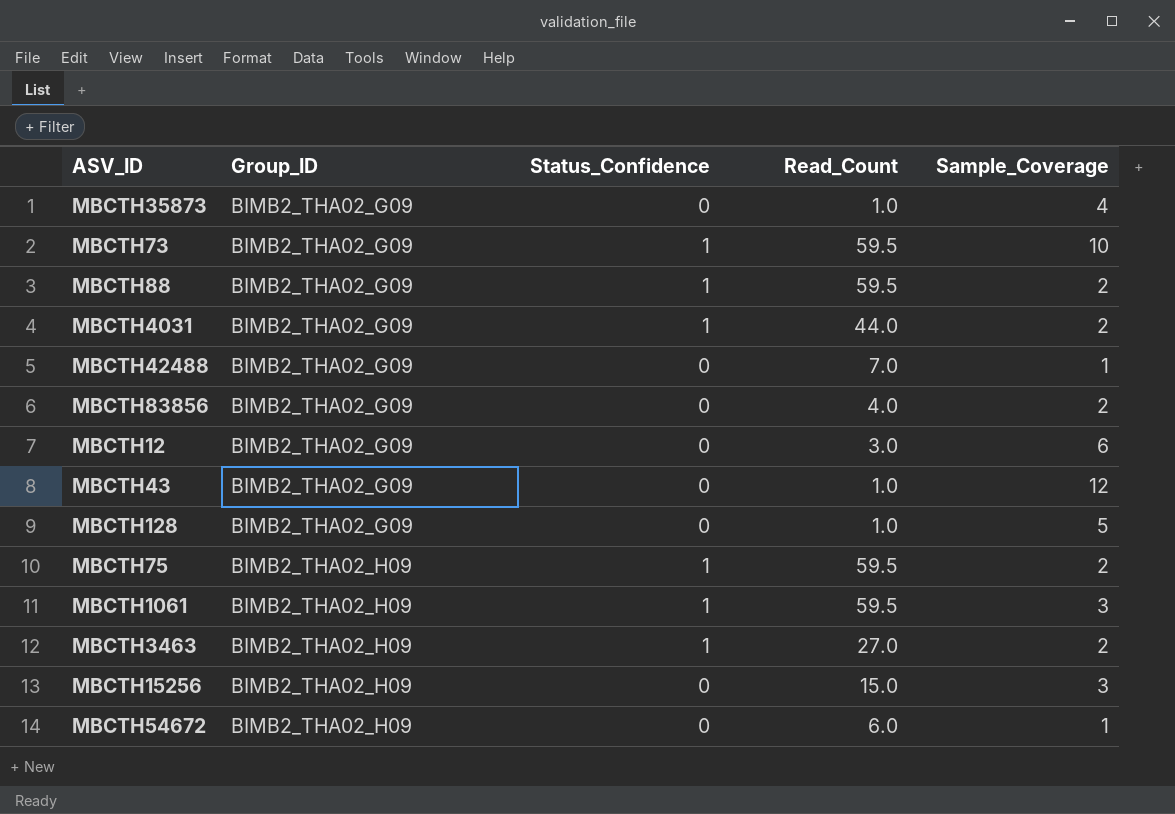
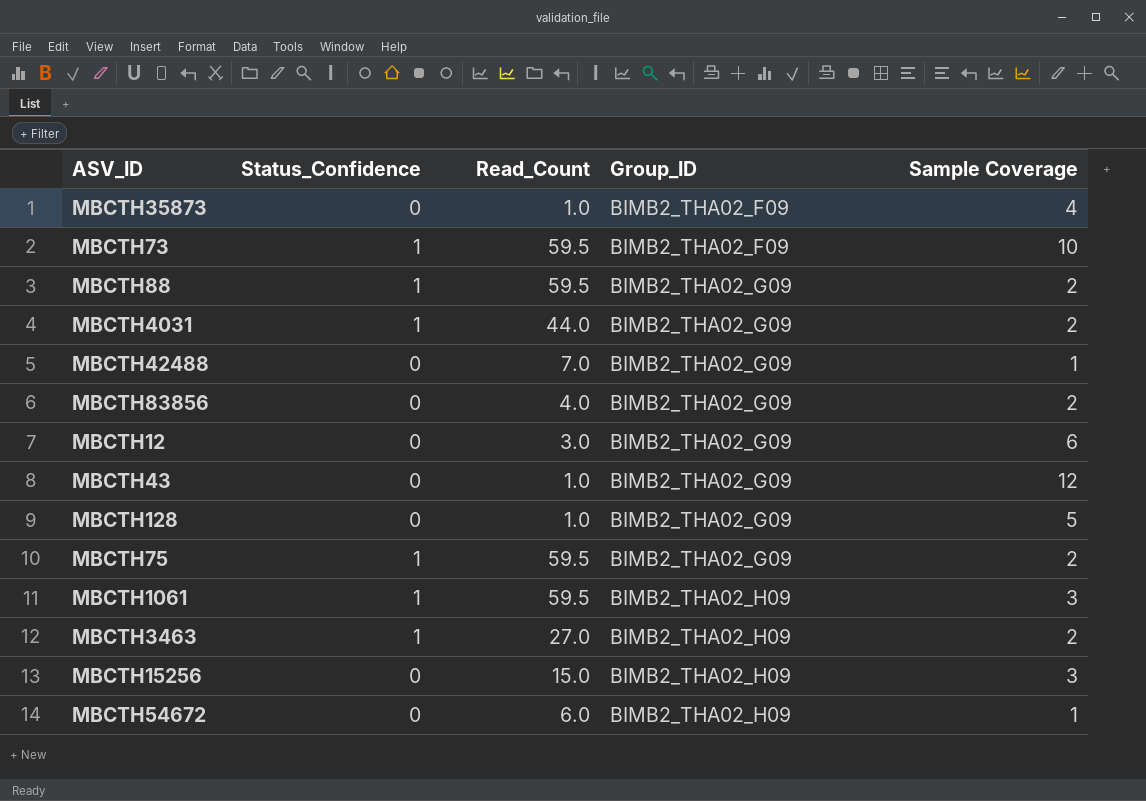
column Group_ID | position: 2 -> 4
column name: Sample_Coverage -> Sample Coverage
MBCTH35873 | Group_ID: BIMB2_THA02_G09 -> BIMB2_THA02_F09
MBCTH73 | Group_ID: BIMB2_THA02_G09 -> BIMB2_THA02_F09
MBCTH75 | Group_ID: BIMB2_THA02_H09 -> BIMB2_THA02_G09

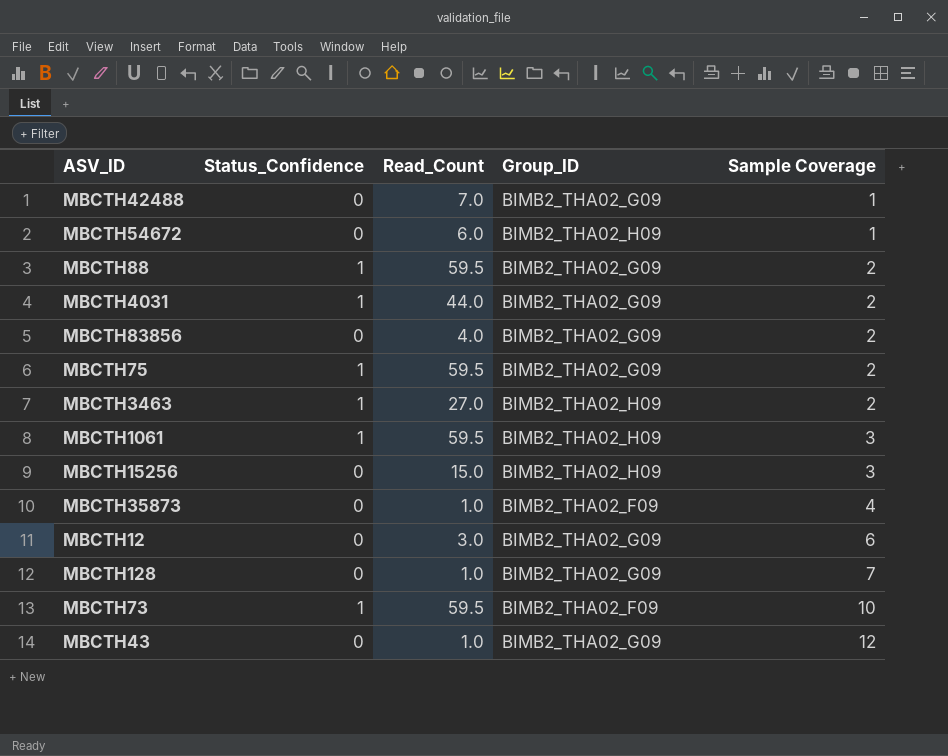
row order: Group_ID ascending -> Sample Coverage ascending
MBCTH128 | Sample Coverage: 5 -> 7

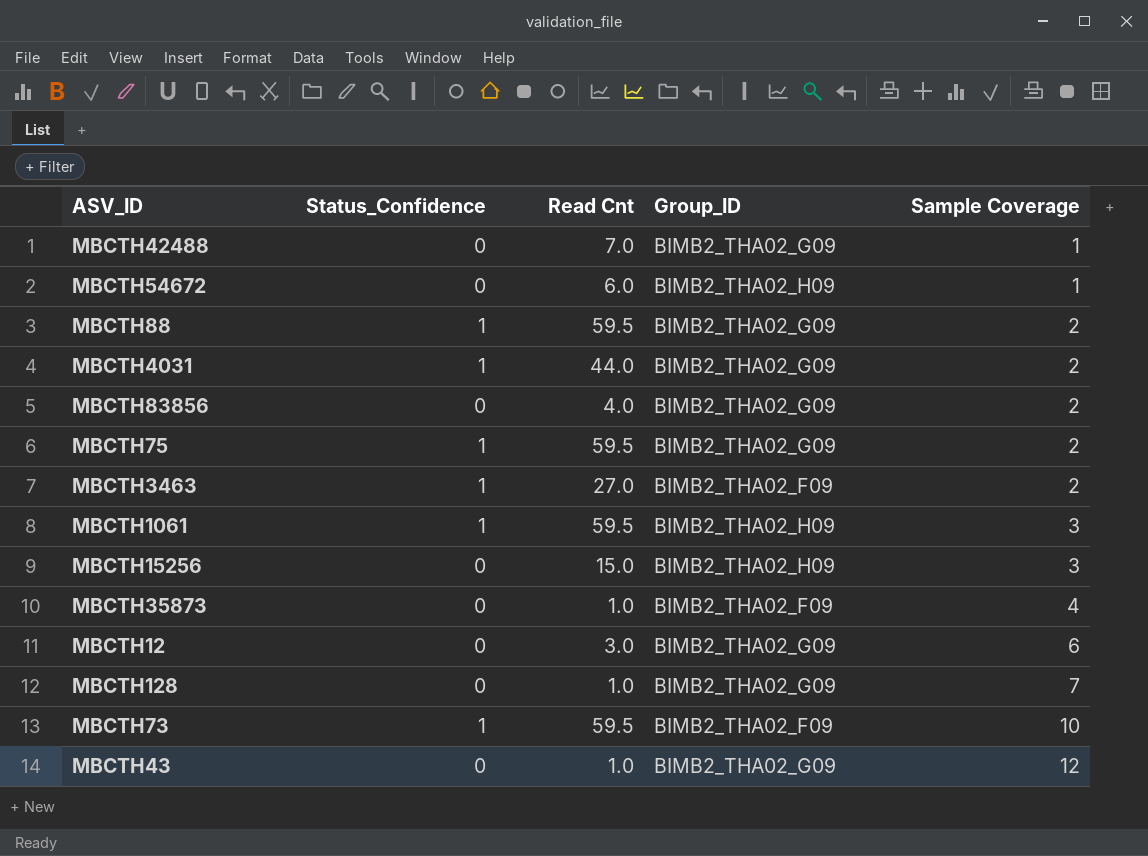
column name: Read_Count -> Read Cnt
MBCTH3463 | Group_ID: BIMB2_THA02_H09 -> BIMB2_THA02_F09

